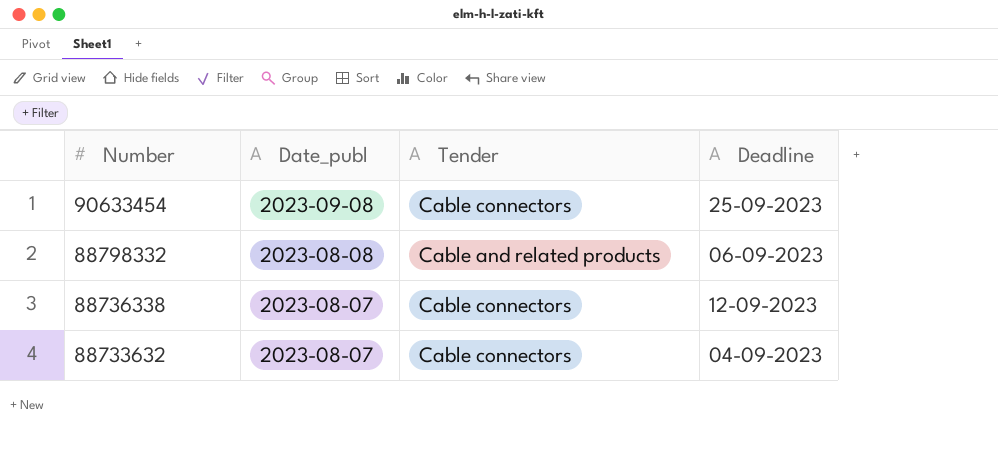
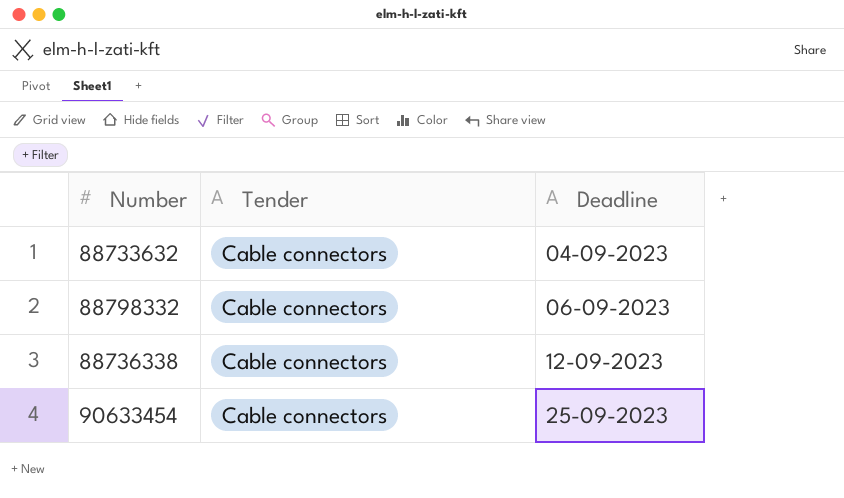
row order: Number descending -> Deadline ascending
column Date_publ | position: 2 -> none
88798332 | Tender: Cable and related products -> Cable connectors

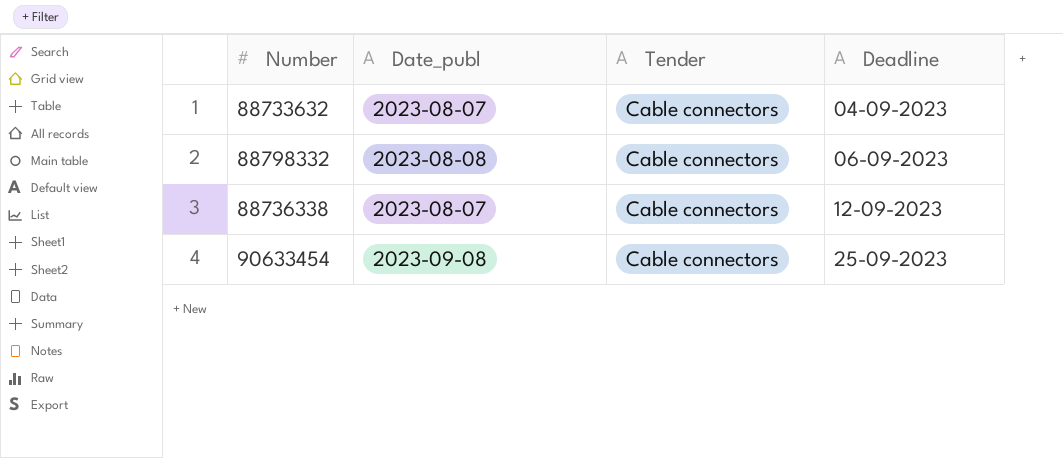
column Date_publ | position: none -> 2

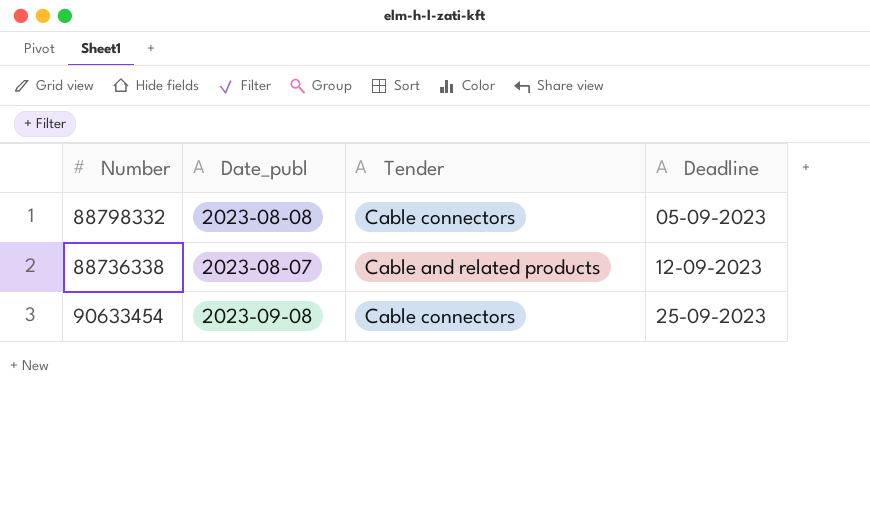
row 88733632: 2023-08-07 | Cable connectors | 04-09-2023 -> none
88798332 | Deadline: 06-09-2023 -> 05-09-2023
88736338 | Tender: Cable connectors -> Cable and related products

